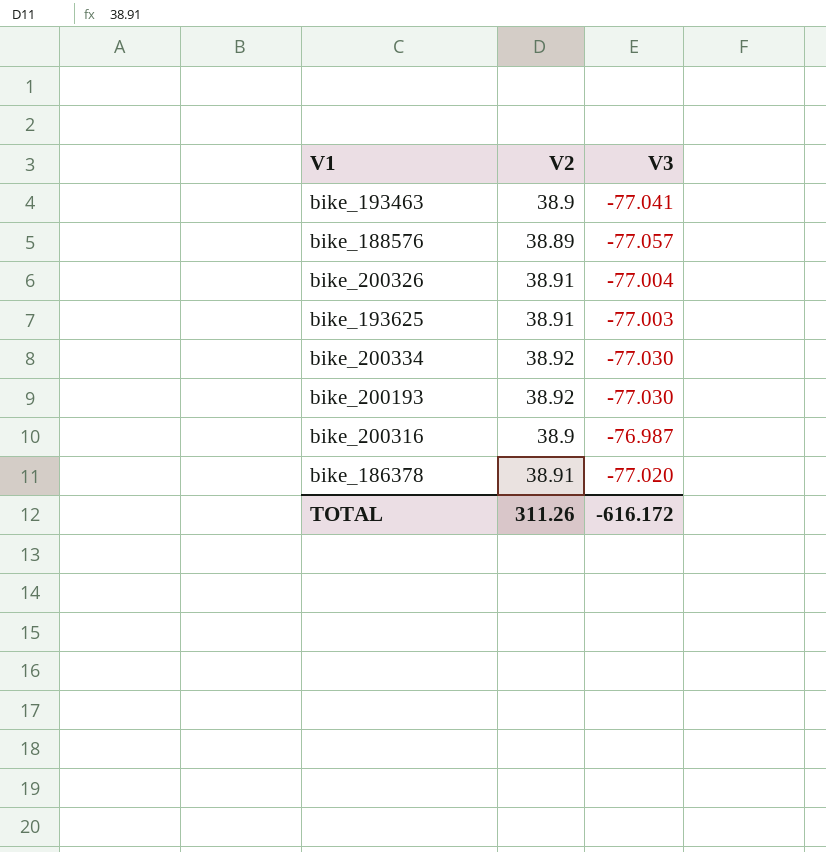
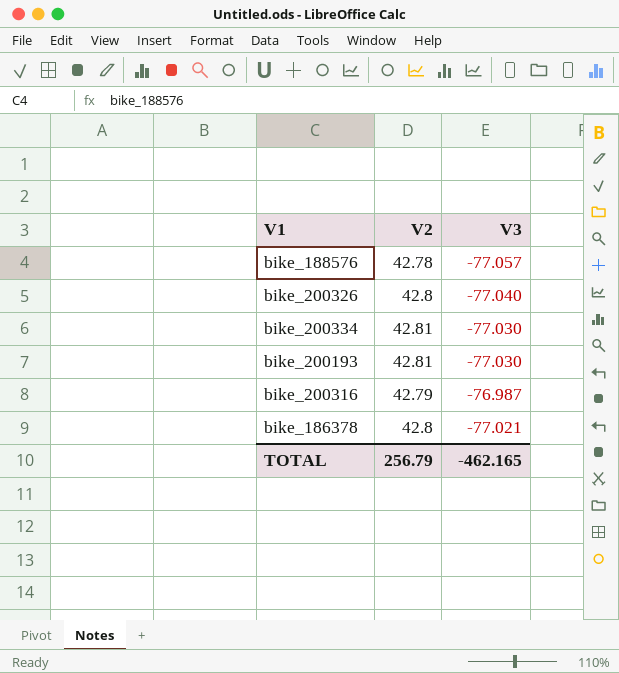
row bike_193463: 38.9 | -77.041 -> none
row bike_193625: 38.91 | -77.003 -> none
bike_188576 | V2: 38.89 -> 42.78
bike_200326 | V2: 38.91 -> 42.8
bike_200326 | V3: -77.004 -> -77.040
bike_200334 | V2: 38.92 -> 42.81
bike_200193 | V2: 38.92 -> 42.81
bike_200316 | V2: 38.9 -> 42.79
bike_186378 | V2: 38.91 -> 42.8
bike_186378 | V3: -77.020 -> -77.021
TOTAL | V2: 311.26 -> 256.79
TOTAL | V3: -616.172 -> -462.165

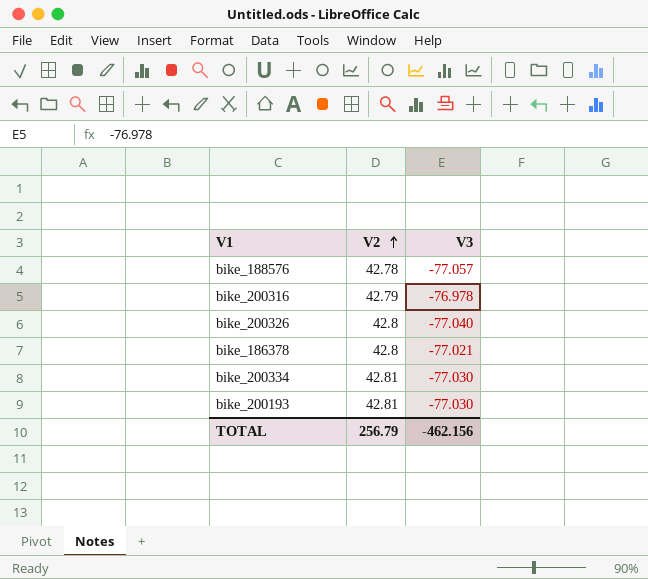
row order: none -> V2 ascending
bike_200316 | V3: -76.987 -> -76.978
TOTAL | V3: -462.165 -> -462.156

